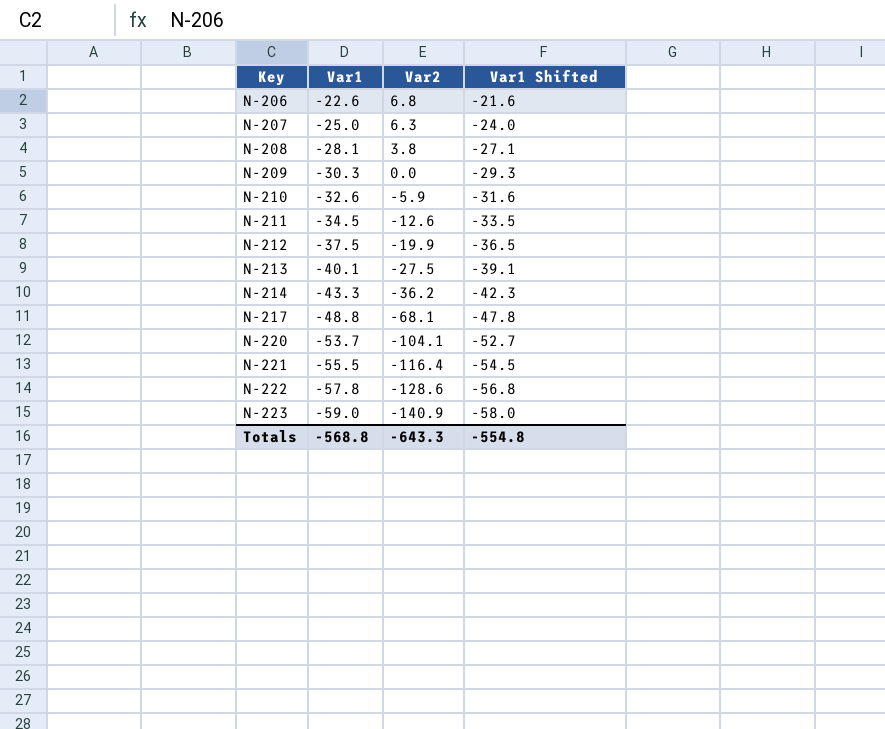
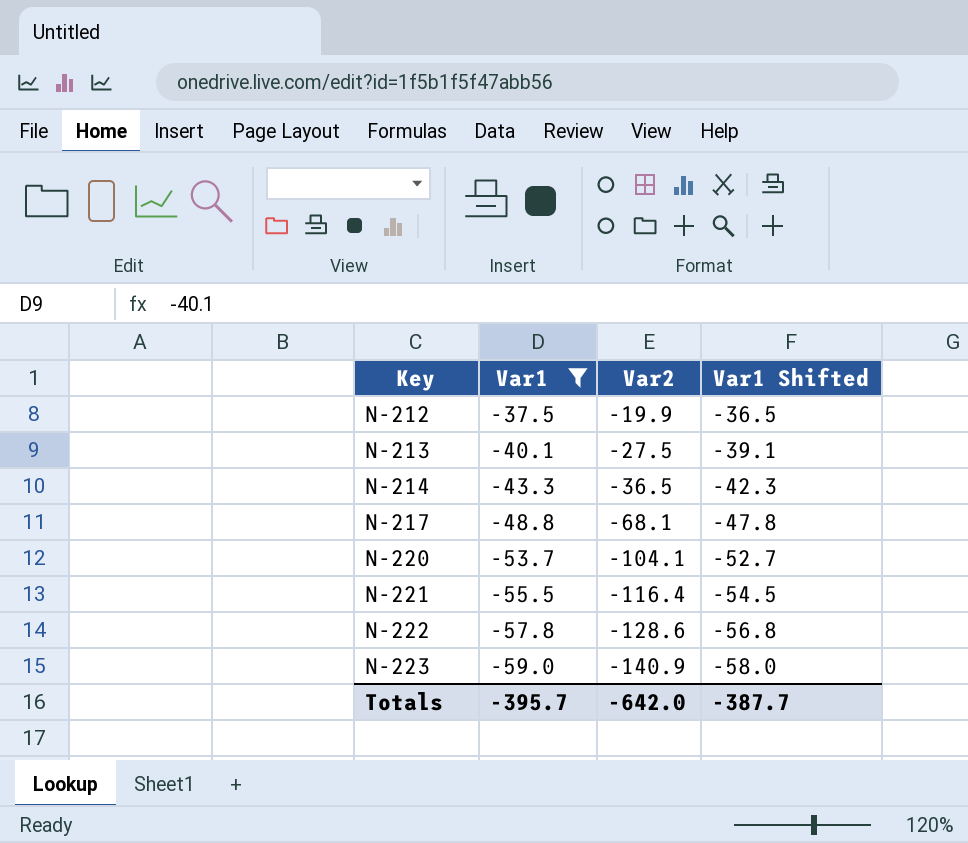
filter: none -> Var1 <= -37.5
N-214 | Var2: -36.2 -> -36.5
Totals | Var1: -568.8 -> -395.7
Totals | Var2: -643.3 -> -642.0
Totals | Var1 Shifted: -554.8 -> -387.7

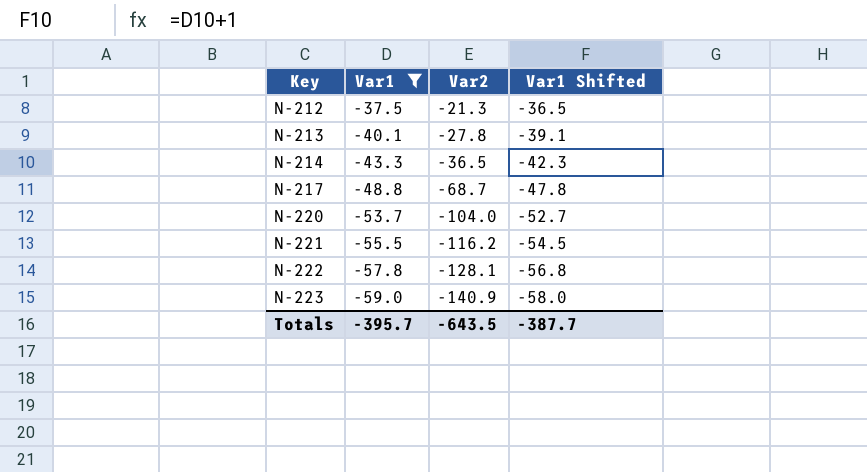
N-212 | Var2: -19.9 -> -21.3
N-213 | Var2: -27.5 -> -27.8
N-217 | Var2: -68.1 -> -68.7
N-220 | Var2: -104.1 -> -104.0
N-221 | Var2: -116.4 -> -116.2
N-222 | Var2: -128.6 -> -128.1
Totals | Var2: -642.0 -> -643.5

